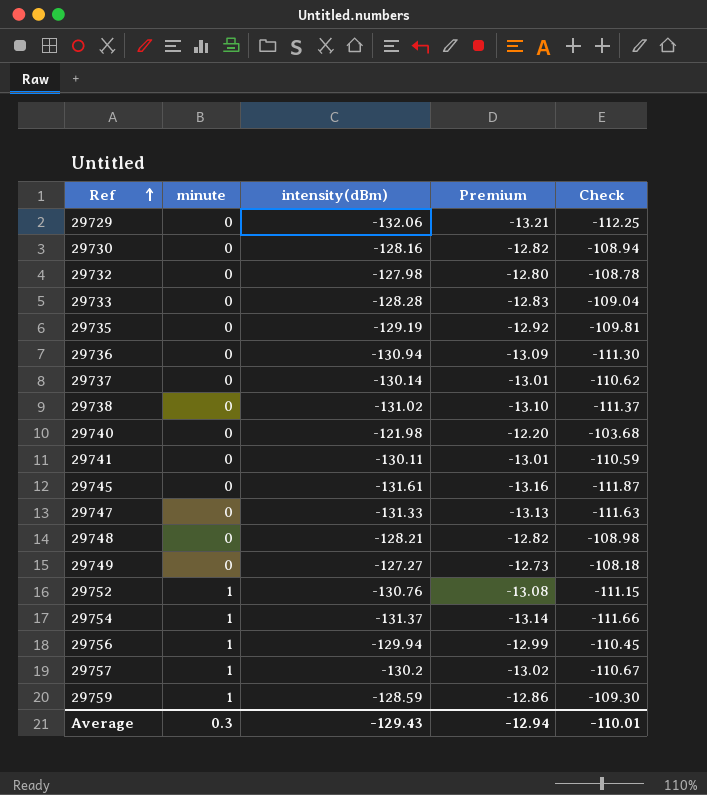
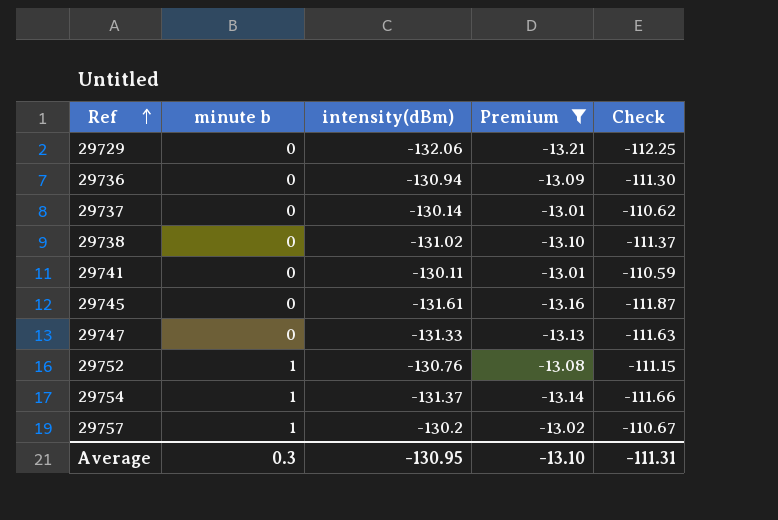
filter: none -> Premium <= -13.01
column name: minute -> minute b
Average | intensity(dBm): -129.43 -> -130.95
Average | Premium: -12.94 -> -13.10
Average | Check: -110.01 -> -111.31

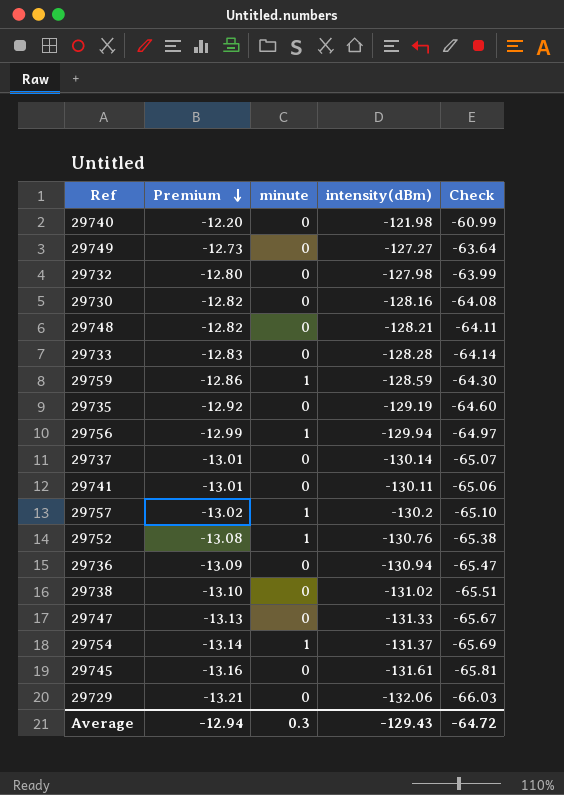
filter: Premium <= -13.01 -> none
row order: Ref ascending -> Premium descending
column Premium | position: 4 -> 2
column name: minute b -> minute
column Check | formula: [intensity(dBm)] * 0.85 -> [intensity(dBm)] * 0.5
Average | Premium: -13.10 -> -12.94
Average | intensity(dBm): -130.95 -> -129.43
Average | Check: -111.31 -> -64.72

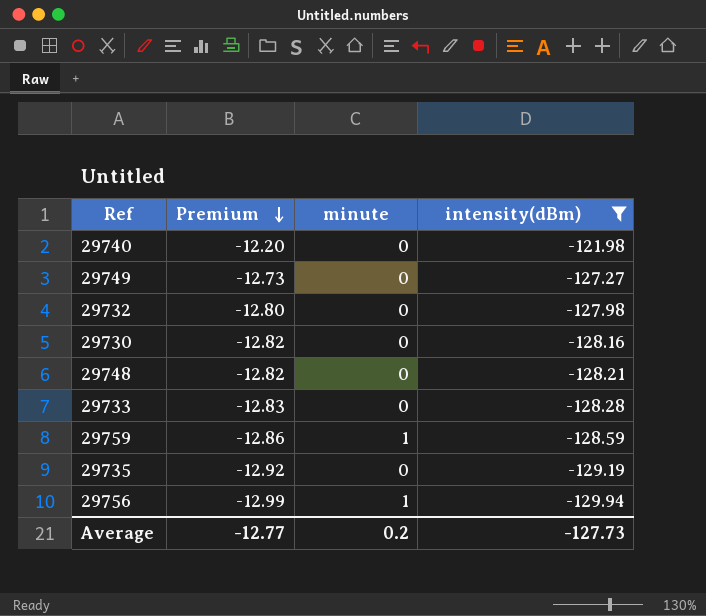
filter: none -> intensity(dBm) >= -129.94
column Check | formula: [intensity(dBm)] * 0.5 -> none
Average | Premium: -12.94 -> -12.77
Average | minute: 0.3 -> 0.2
Average | intensity(dBm): -129.43 -> -127.73

